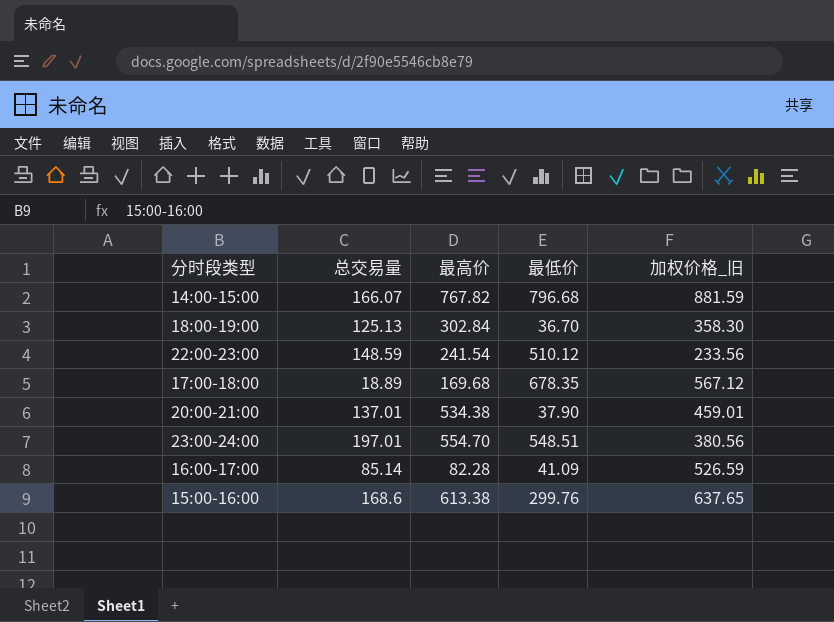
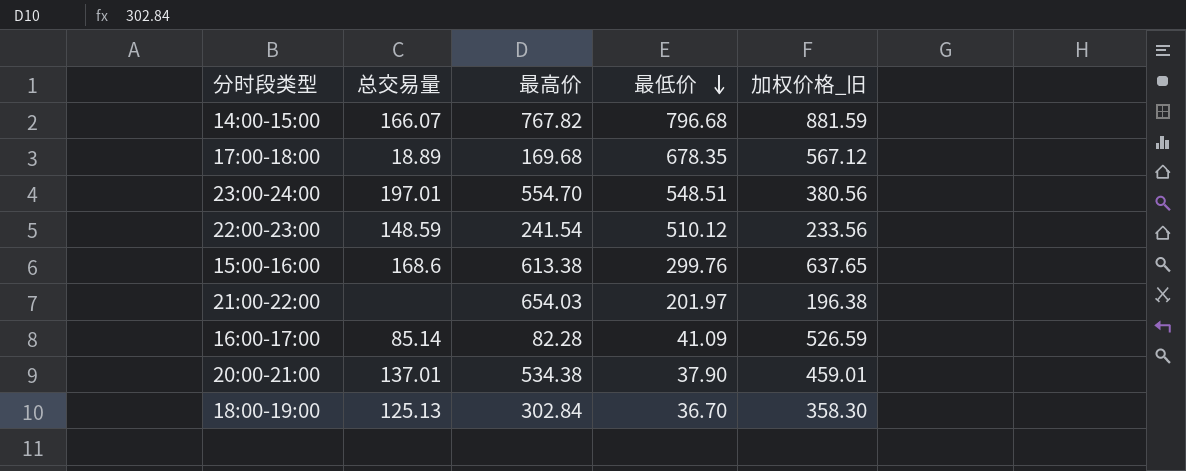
row order: none -> 最低价 descending
row 21:00-22:00: none -> none | 654.03 | 201.97 | 196.38

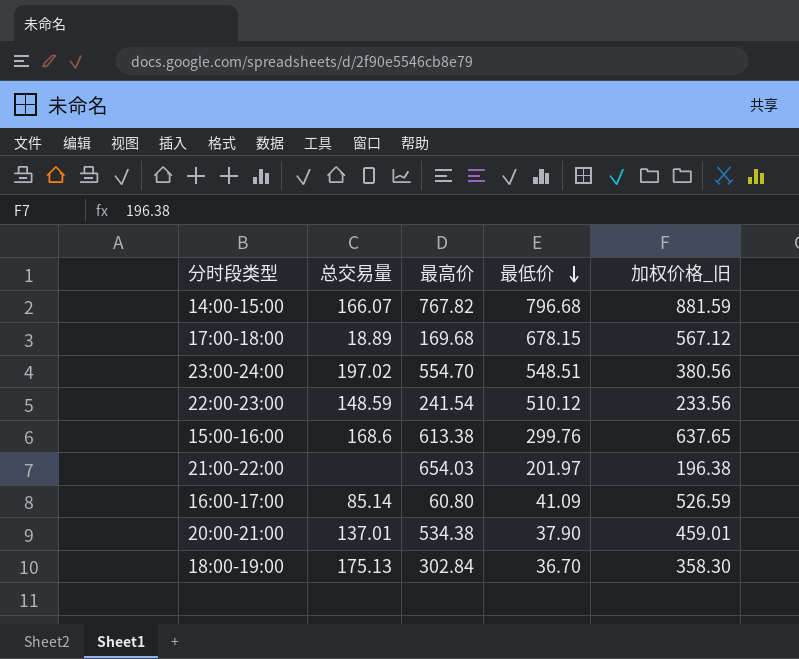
17:00-18:00 | 最低价: 678.35 -> 678.15
23:00-24:00 | 总交易量: 197.01 -> 197.02
16:00-17:00 | 最高价: 82.28 -> 60.80
18:00-19:00 | 总交易量: 125.13 -> 175.13

